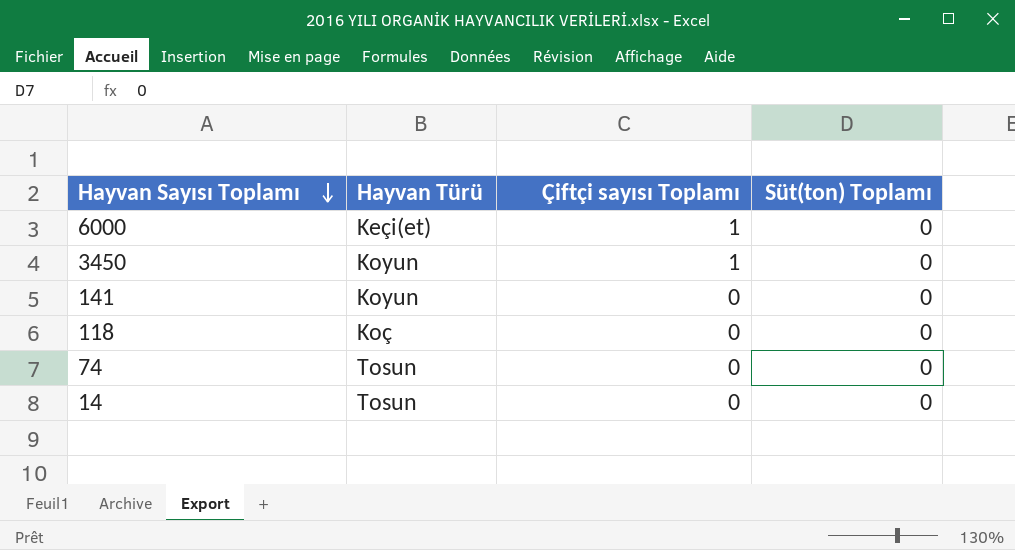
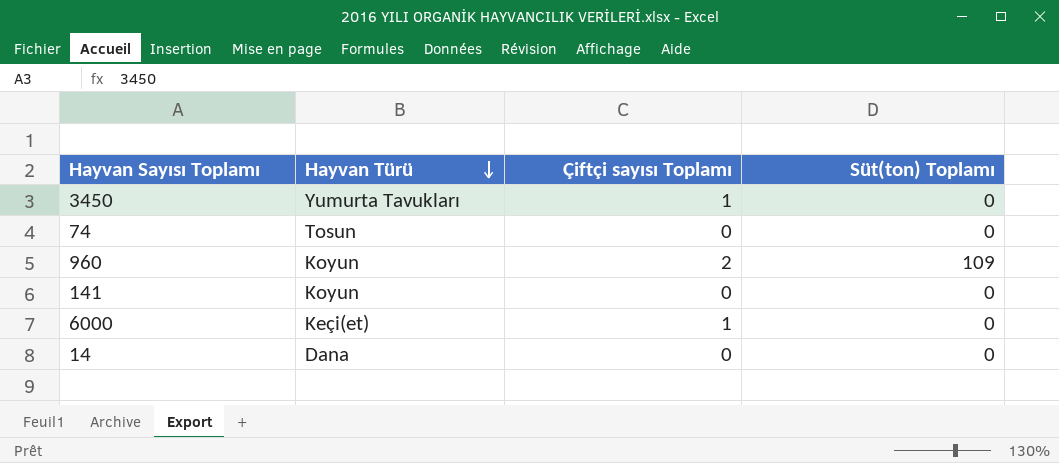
row order: Hayvan Sayısı Toplamı descending -> Hayvan Türü descending
row 118: Koç | 0 | 0 -> none
3450 | Hayvan Türü: Koyun -> Yumurta Tavukları
row 960: none -> Koyun | 2 | 109
14 | Hayvan Türü: Tosun -> Dana

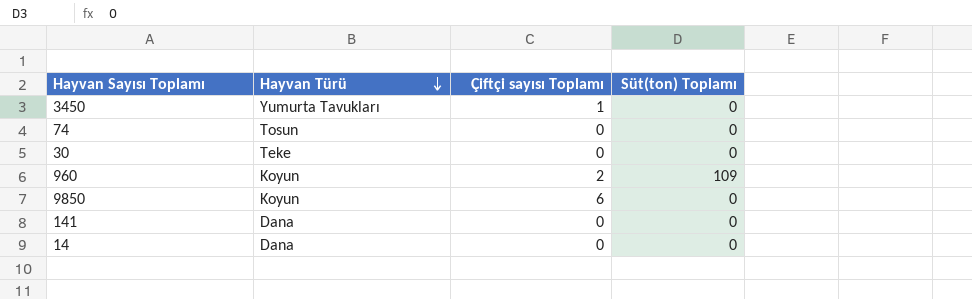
row 6000: Keçi(et) | 1 | 0 -> none
row 30: none -> Teke | 0 | 0
row 9850: none -> Koyun | 6 | 0
141 | Hayvan Türü: Koyun -> Dana

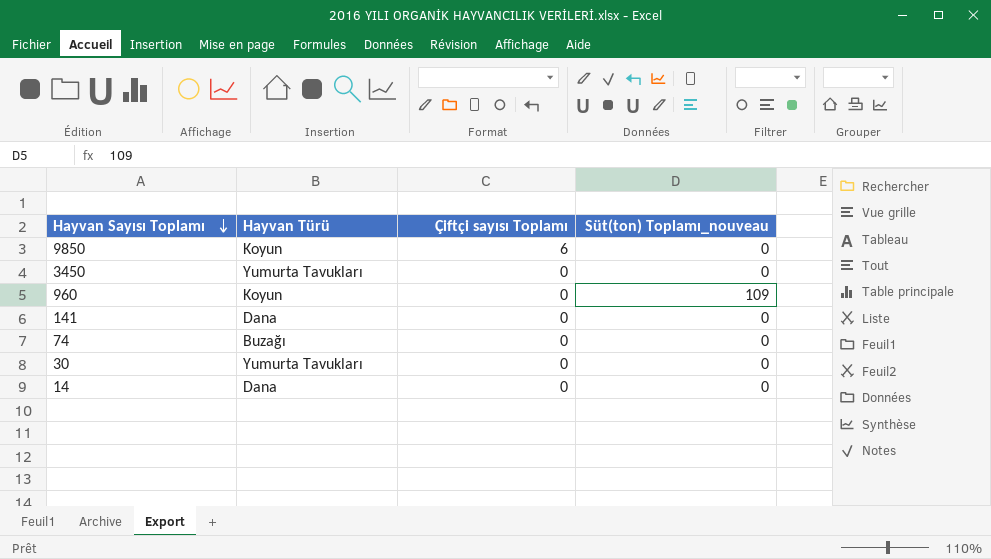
row order: Hayvan Türü descending -> Hayvan Sayısı Toplamı descending
column name: Süt(ton) Toplamı -> Süt(ton) Toplamı_nouveau
3450 | Çiftçi sayısı Toplamı: 1 -> 0
960 | Çiftçi sayısı Toplamı: 2 -> 0
74 | Hayvan Türü: Tosun -> Buzağı
30 | Hayvan Türü: Teke -> Yumurta Tavukları

